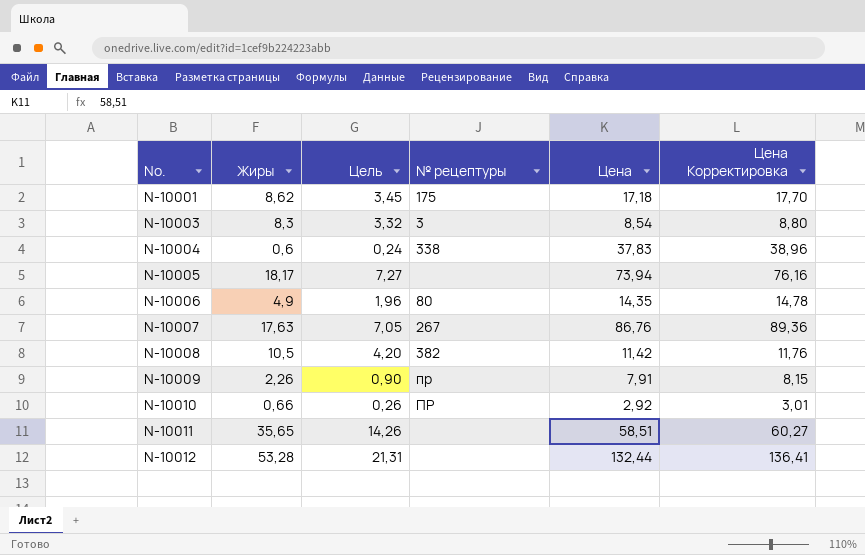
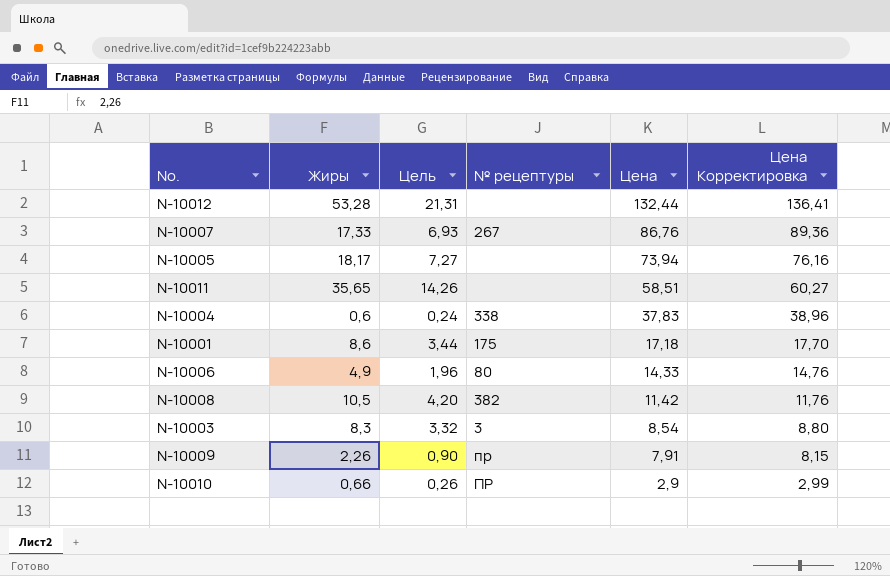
row order: No. ascending -> Цена descending
N-10007 | Жиры: 17,63 -> 17,33
N-10007 | Цель: 7,05 -> 6,93
N-10001 | Жиры: 8,62 -> 8,6
N-10001 | Цель: 3,45 -> 3,44
N-10006 | Цена: 14,35 -> 14,33
N-10006 | Цена Корректировка: 14,78 -> 14,76
N-10010 | Цена: 2,92 -> 2,9
N-10010 | Цена Корректировка: 3,01 -> 2,99

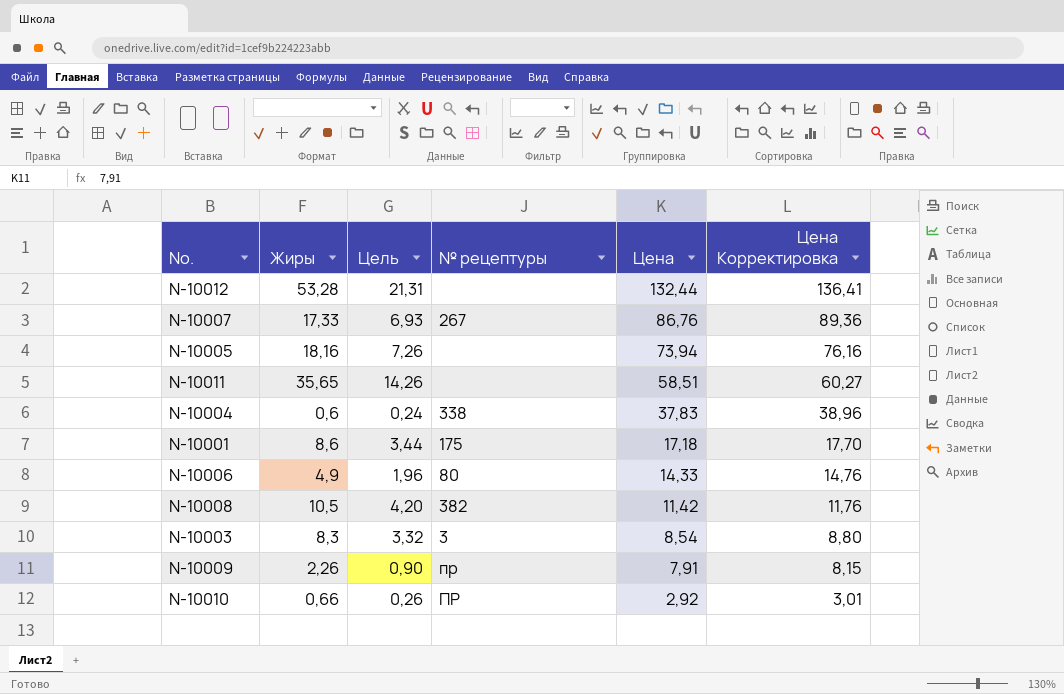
N-10005 | Жиры: 18,17 -> 18,16
N-10005 | Цель: 7,27 -> 7,26
N-10010 | Цена: 2,9 -> 2,92
N-10010 | Цена Корректировка: 2,99 -> 3,01

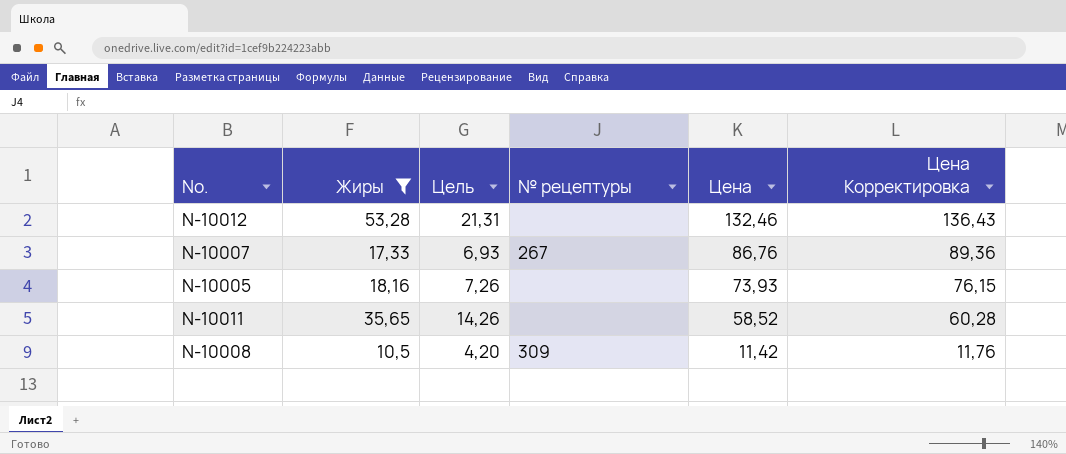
filter: none -> Жиры >= 10,5
N-10012 | Цена: 132,44 -> 132,46
N-10012 | Цена Корректировка: 136,41 -> 136,43
N-10005 | Цена: 73,94 -> 73,93
N-10005 | Цена Корректировка: 76,16 -> 76,15
N-10011 | Цена: 58,51 -> 58,52
N-10011 | Цена Корректировка: 60,27 -> 60,28
N-10008 | № рецептуры: 382 -> 309

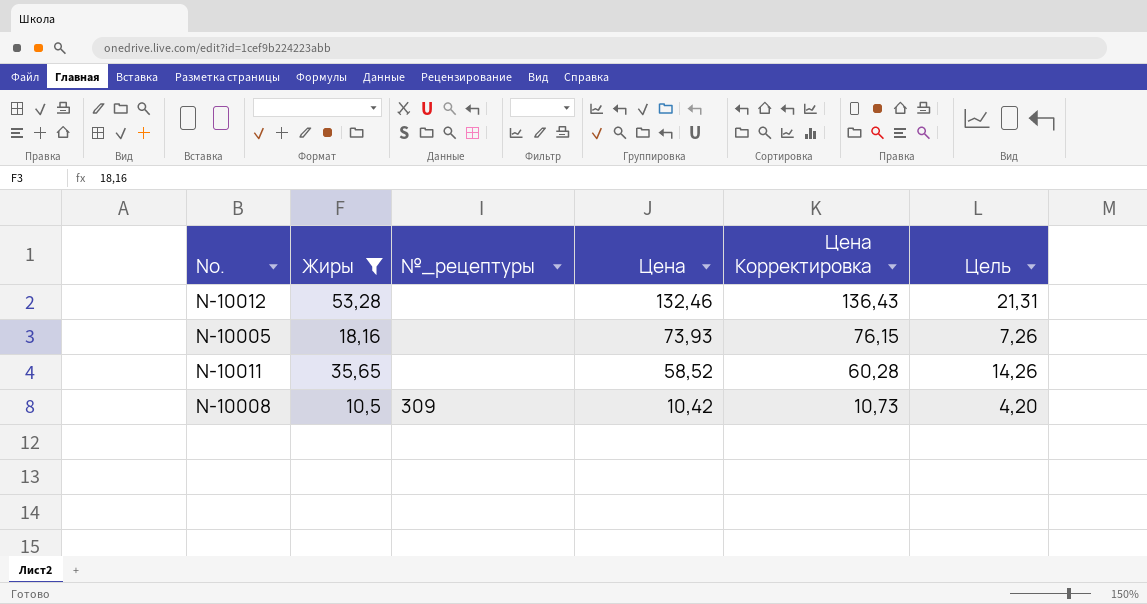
column name: № рецептуры -> №_рецептуры
column Цель | position: 3 -> 6
row N-10007: 17,33 | 6,93 | 267 | 86,76 | 89,36 -> none
N-10008 | Цена: 11,42 -> 10,42
N-10008 | Цена Корректировка: 11,76 -> 10,73

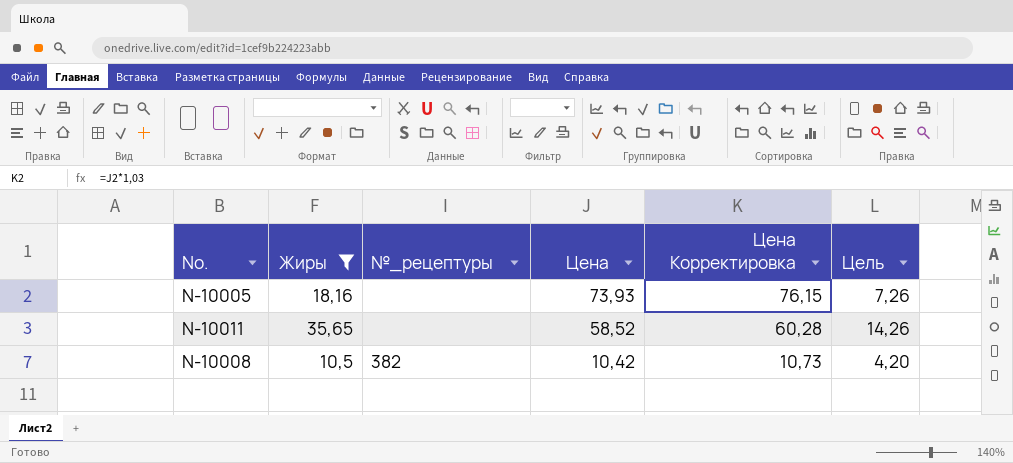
row N-10012: 53,28 | none | 132,46 | 136,43 | 21,31 -> none
N-10008 | №_рецептуры: 309 -> 382

